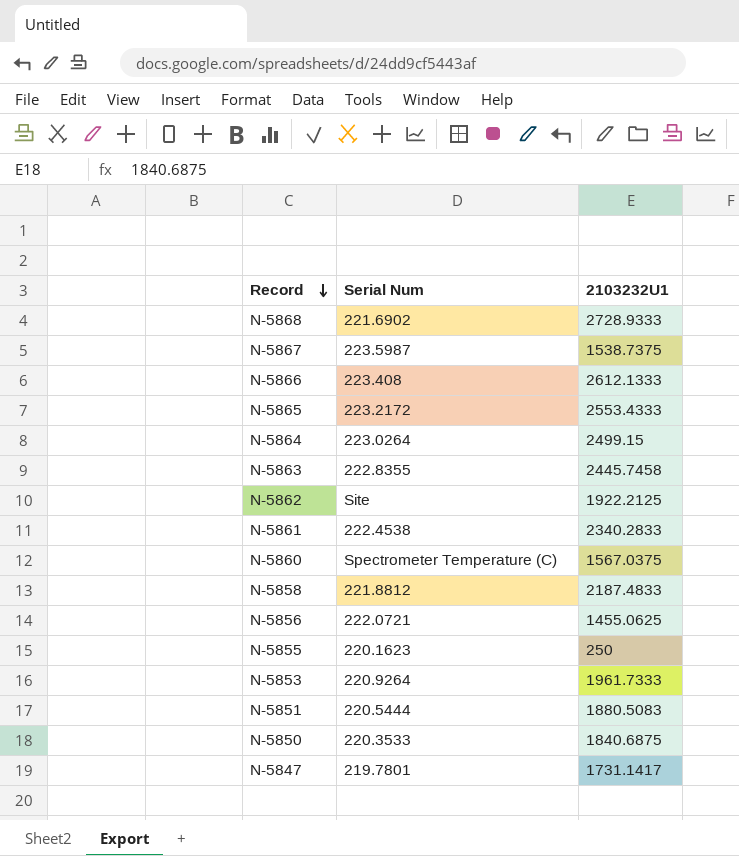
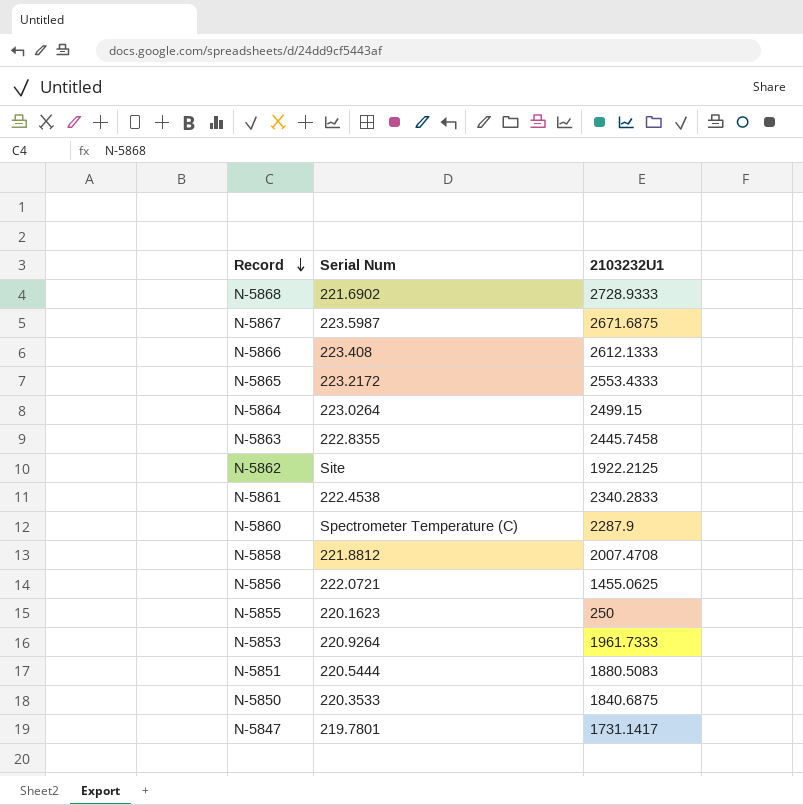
N-5867 | 2103232U1: 1538.7375 -> 2671.6875
N-5860 | 2103232U1: 1567.0375 -> 2287.9
N-5858 | 2103232U1: 2187.4833 -> 2007.4708

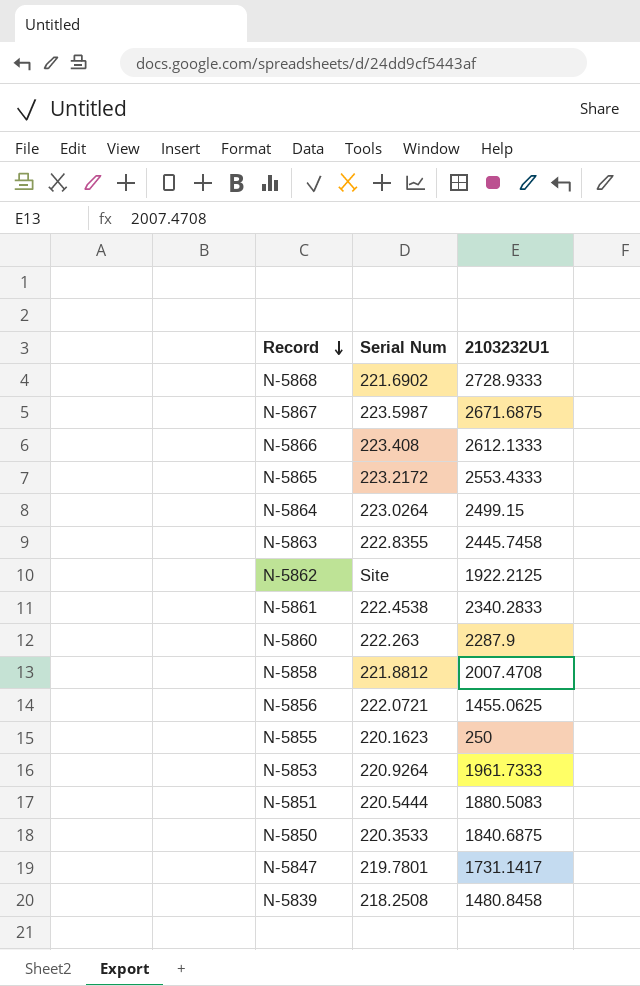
N-5860 | Serial Num: Spectrometer Temperature (C) -> 222.263
row N-5839: none -> 218.2508 | 1480.8458

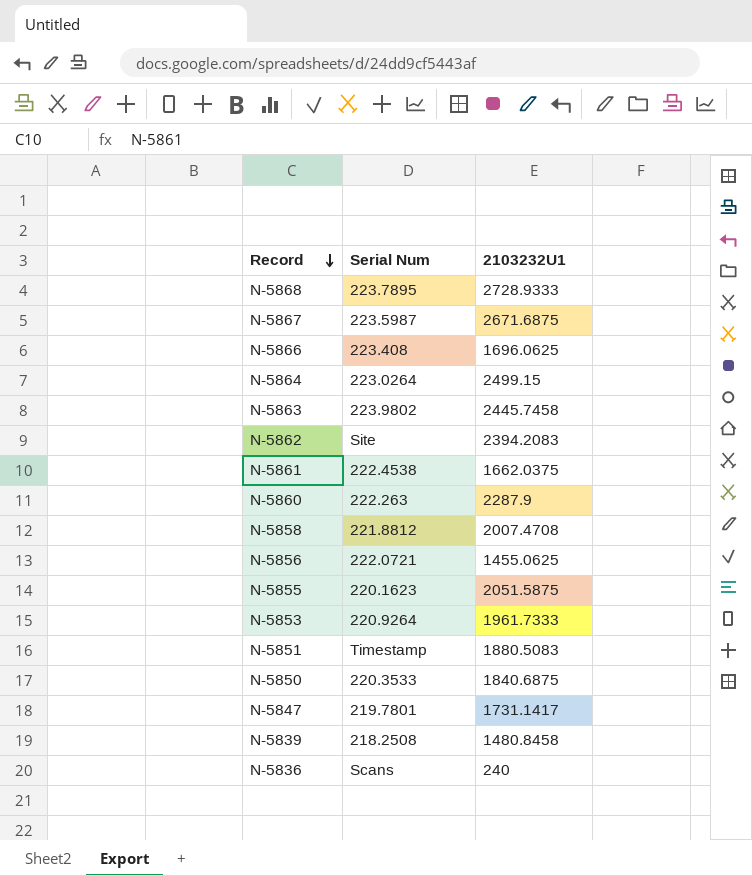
row N-5865: 223.2172 | 2553.4333 -> none
N-5868 | Serial Num: 221.6902 -> 223.7895
N-5866 | 2103232U1: 2612.1333 -> 1696.0625
N-5863 | Serial Num: 222.8355 -> 223.9802
N-5862 | 2103232U1: 1922.2125 -> 2394.2083
N-5861 | 2103232U1: 2340.2833 -> 1662.0375
N-5855 | 2103232U1: 250 -> 2051.5875
N-5851 | Serial Num: 220.5444 -> Timestamp
row N-5836: none -> Scans | 240

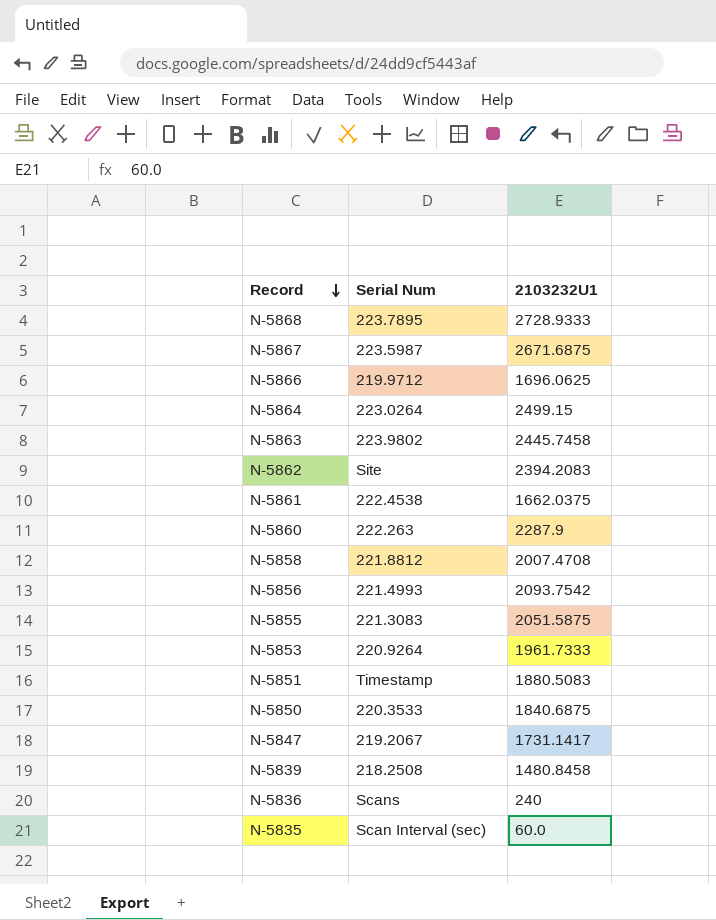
N-5866 | Serial Num: 223.408 -> 219.9712
N-5856 | Serial Num: 222.0721 -> 221.4993
N-5856 | 2103232U1: 1455.0625 -> 2093.7542
N-5855 | Serial Num: 220.1623 -> 221.3083
N-5847 | Serial Num: 219.7801 -> 219.2067
row N-5835: none -> Scan Interval (sec) | 60.0

